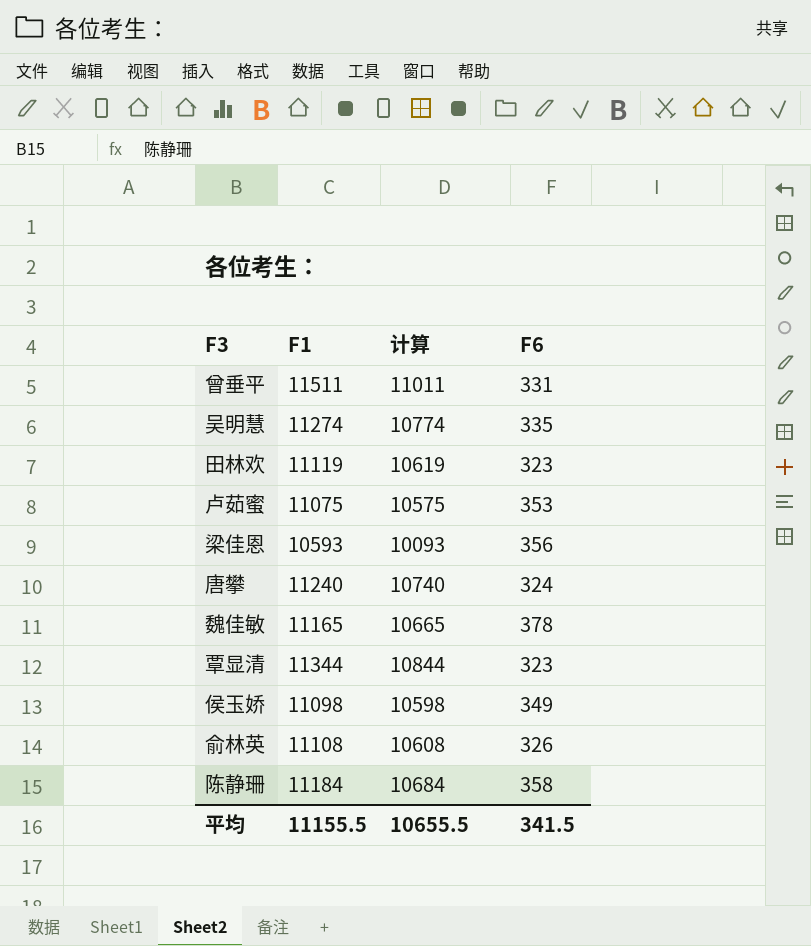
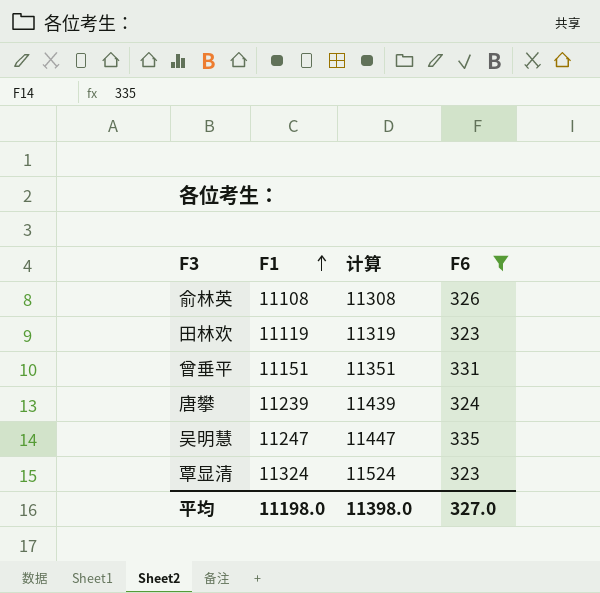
filter: none -> F6 <= 335
row order: none -> F1 ascending
column 计算 | formula: [F1] - 500 -> [F1] + 200
曾垂平 | F1: 11511 -> 11151
唐攀 | F1: 11240 -> 11239
吴明慧 | F1: 11274 -> 11247
覃显清 | F1: 11344 -> 11324
平均 | F1: 11155.5 -> 11198.0
平均 | 计算: 10655.5 -> 11398.0
平均 | F6: 341.5 -> 327.0

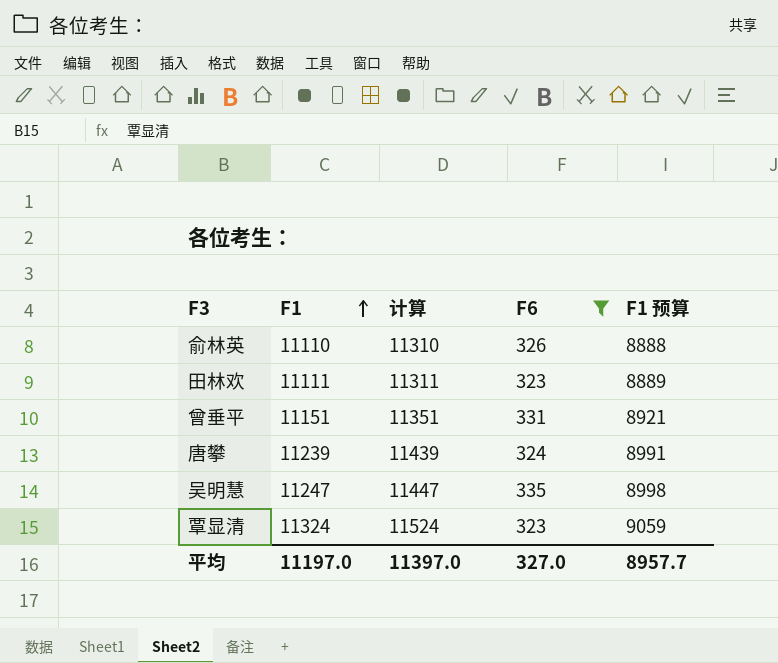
column F1 预算 | formula: none -> [F1] * 0.8
俞林英 | F1: 11108 -> 11110
俞林英 | 计算: 11308 -> 11310
田林欢 | F1: 11119 -> 11111
田林欢 | 计算: 11319 -> 11311
平均 | F1: 11198.0 -> 11197.0
平均 | 计算: 11398.0 -> 11397.0

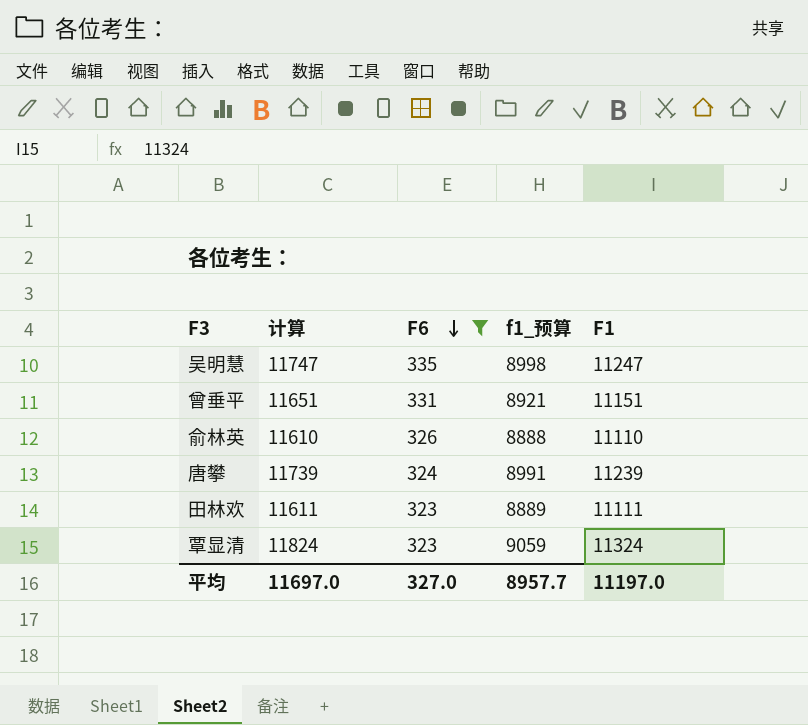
row order: F1 ascending -> F6 descending
column 计算 | formula: [F1] + 200 -> [F1] + 500
column name: F1 预算 -> f1_预算
column F1 | position: 2 -> 5
平均 | 计算: 11397.0 -> 11697.0

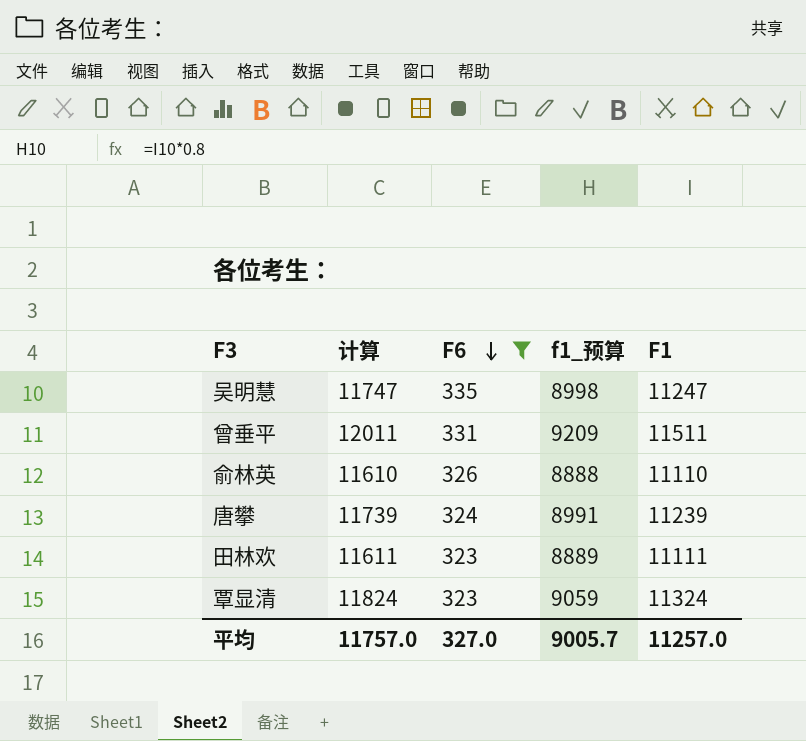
曾垂平 | 计算: 11651 -> 12011
曾垂平 | f1_预算: 8921 -> 9209
曾垂平 | F1: 11151 -> 11511
平均 | 计算: 11697.0 -> 11757.0
平均 | f1_预算: 8957.7 -> 9005.7
平均 | F1: 11197.0 -> 11257.0

